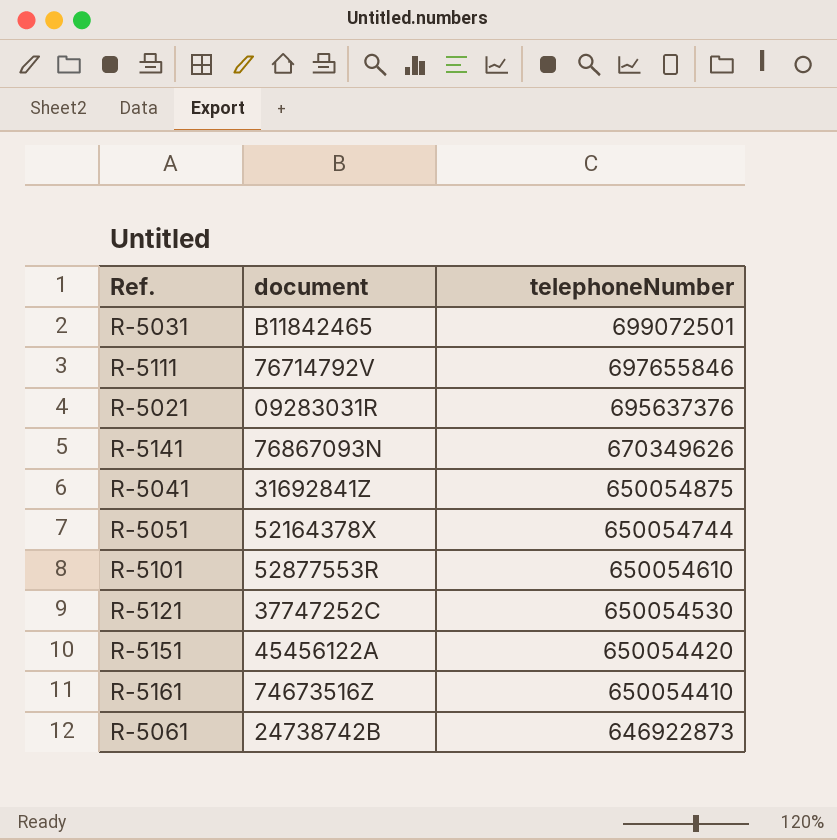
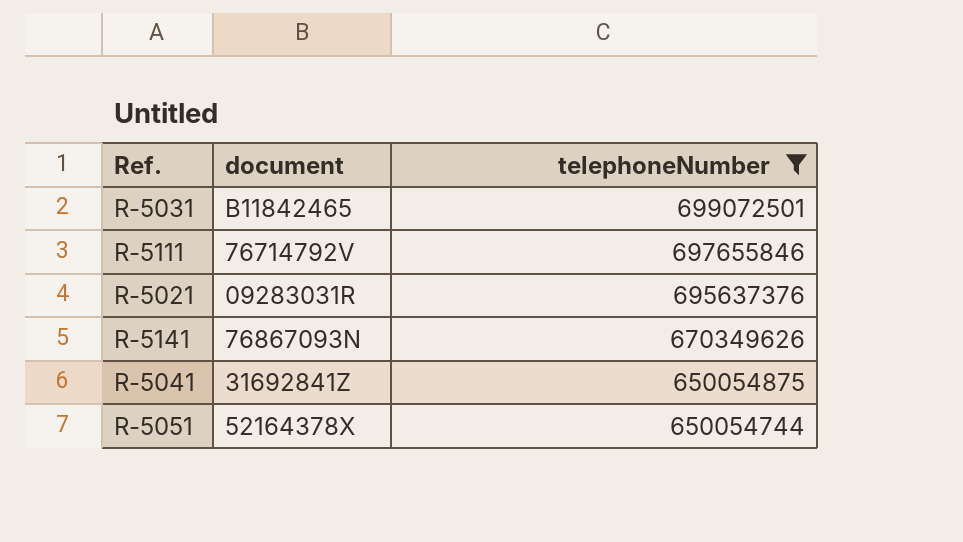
filter: none -> telephoneNumber >= 650054744

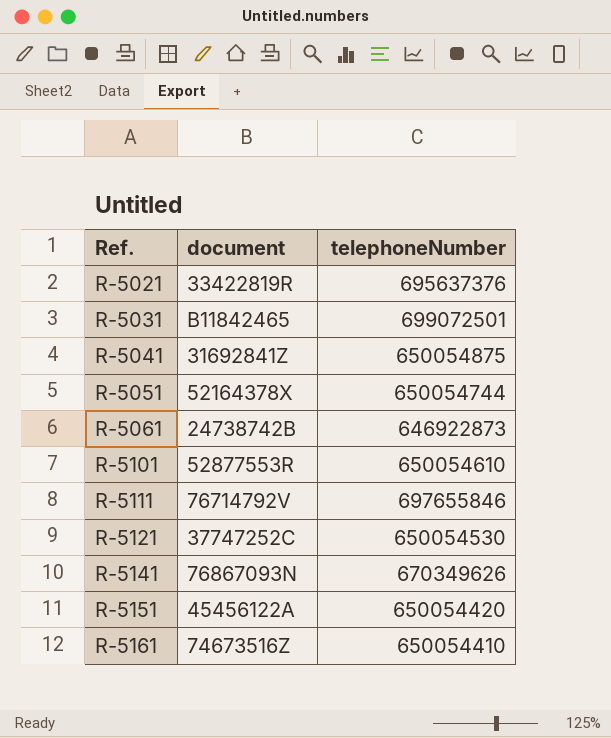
filter: telephoneNumber >= 650054744 -> none
row order: telephoneNumber descending -> Ref. ascending
R-5021 | document: 09283031R -> 33422819R

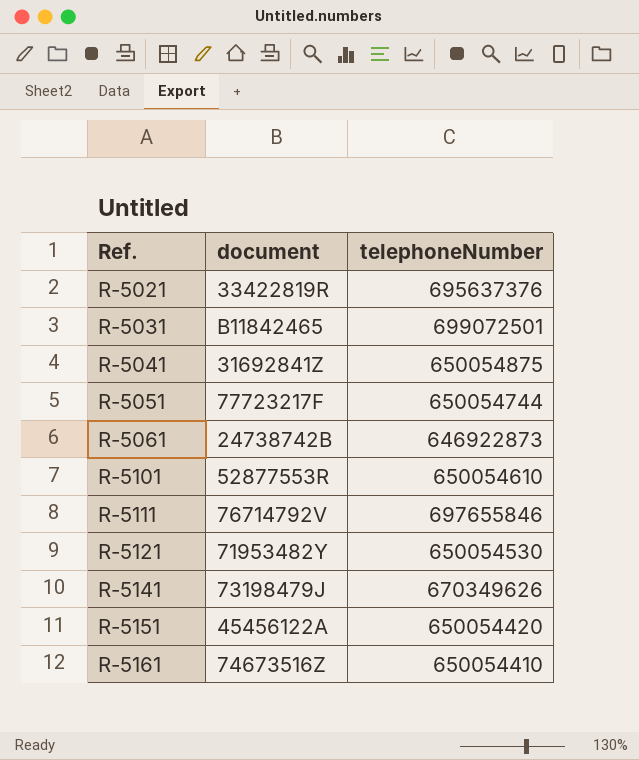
R-5051 | document: 52164378X -> 77723217F
R-5121 | document: 37747252C -> 71953482Y
R-5141 | document: 76867093N -> 73198479J

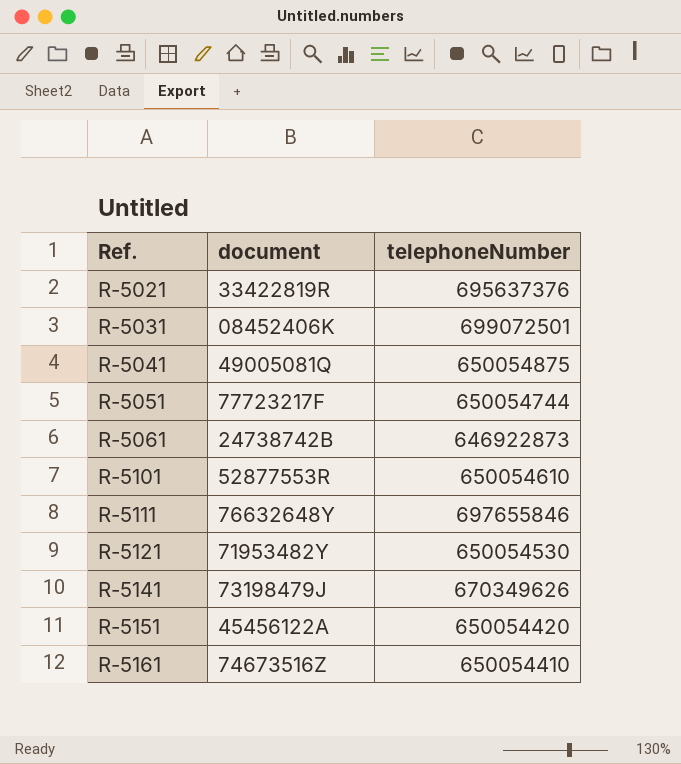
R-5031 | document: B11842465 -> 08452406K
R-5041 | document: 31692841Z -> 49005081Q
R-5111 | document: 76714792V -> 76632648Y

